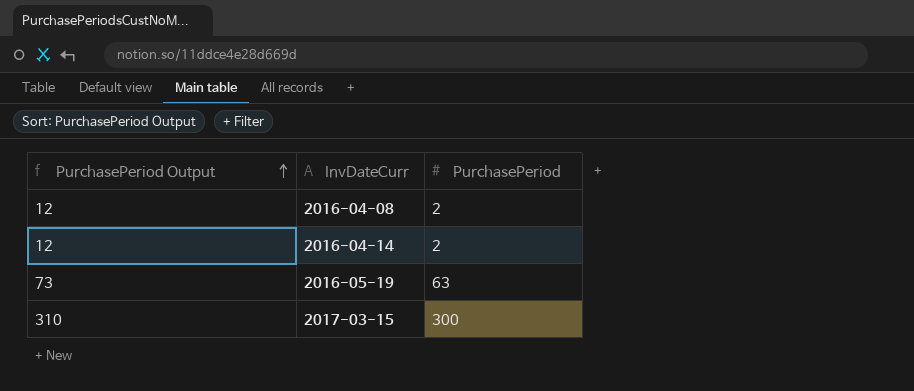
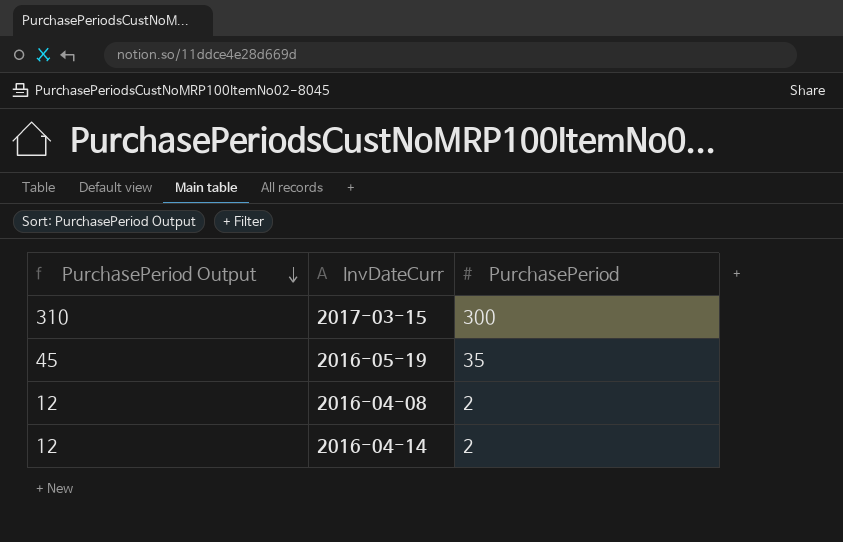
row order: PurchasePeriod Output ascending -> PurchasePeriod Output descending
2016-05-19 | PurchasePeriod Output: 73 -> 45
2016-05-19 | PurchasePeriod: 63 -> 35

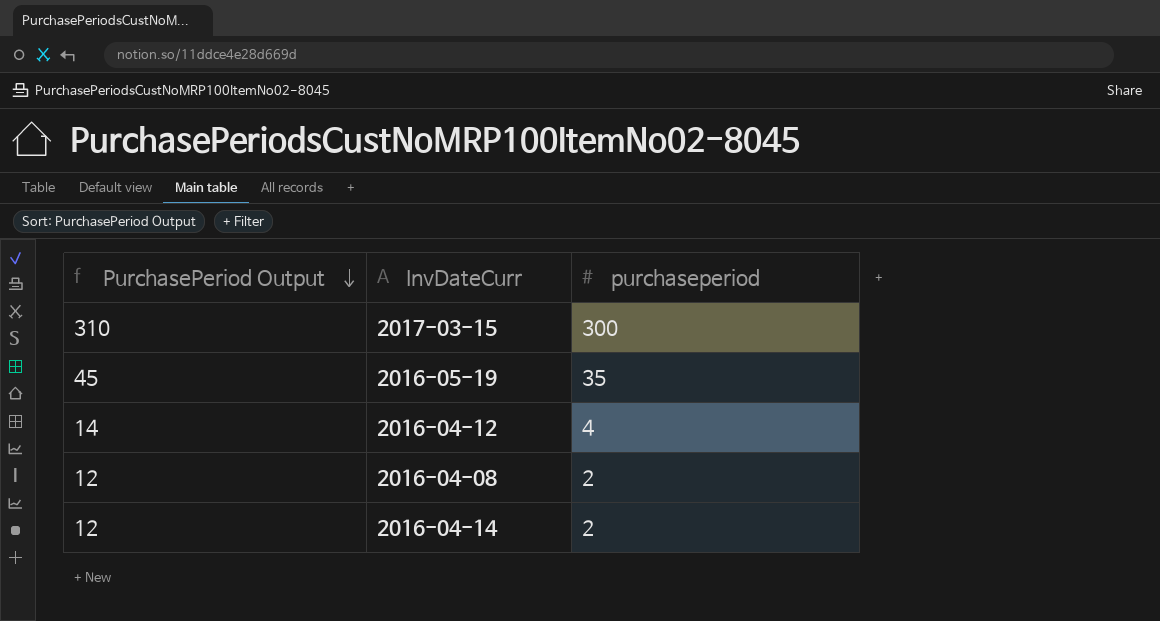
column name: PurchasePeriod -> purchaseperiod
row 2016-04-12: none -> 14 | 4

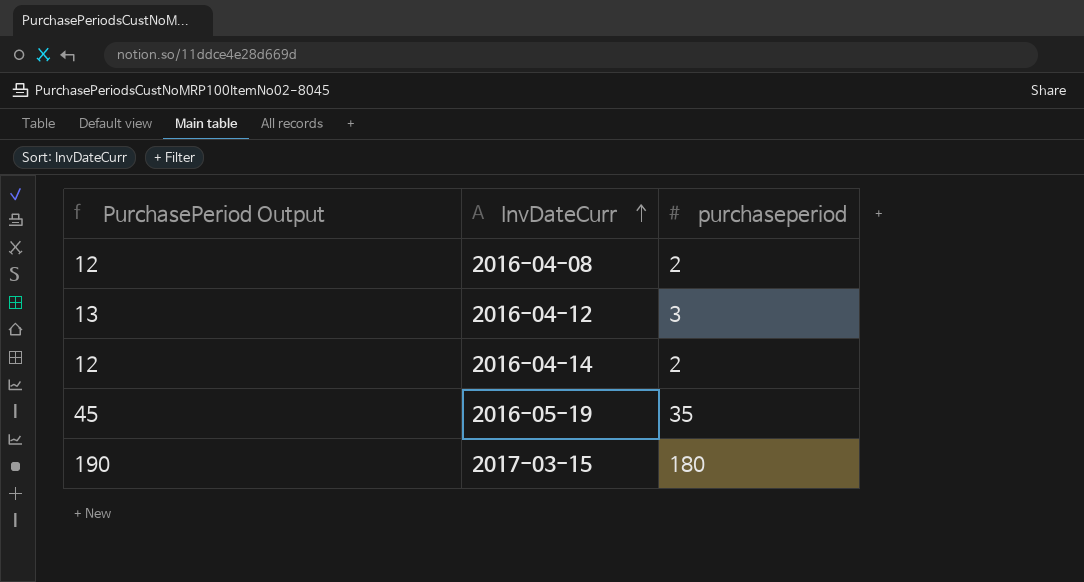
row order: PurchasePeriod Output descending -> InvDateCurr ascending
2016-04-12 | PurchasePeriod Output: 14 -> 13
2016-04-12 | purchaseperiod: 4 -> 3
2017-03-15 | PurchasePeriod Output: 310 -> 190
2017-03-15 | purchaseperiod: 300 -> 180

